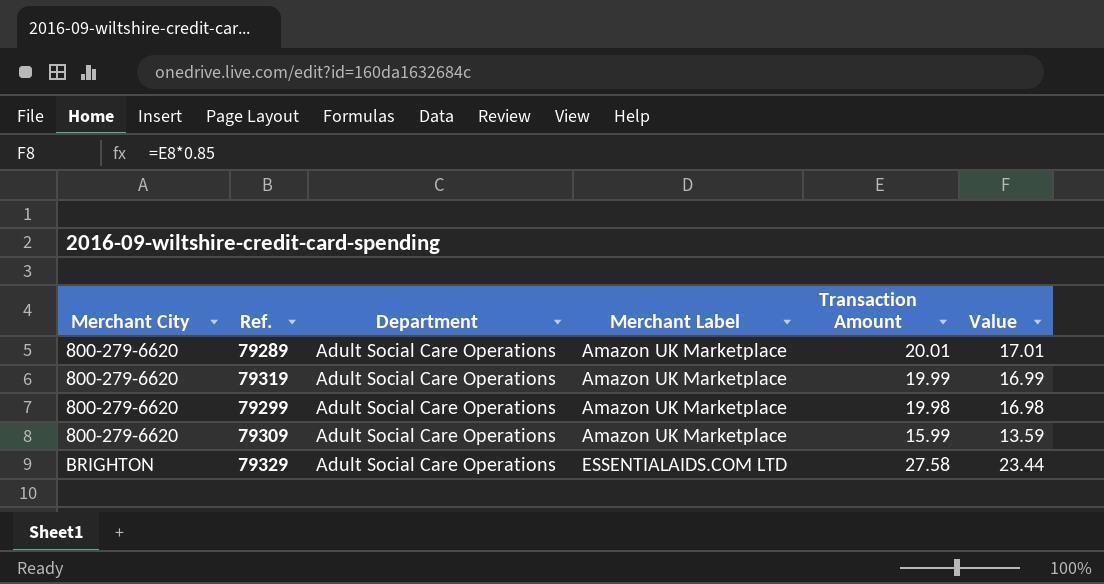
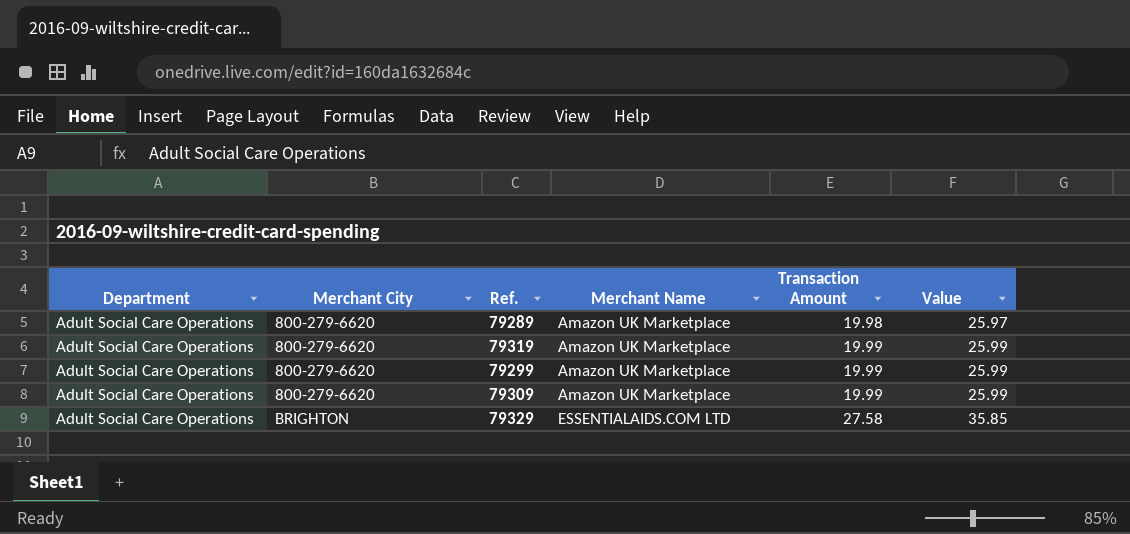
column Department | position: 3 -> 1
column name: Merchant Label -> Merchant Name
column Value | formula: [Transaction Amount] * 0.85 -> [Transaction Amount] * 1.3
79289 | Transaction Amount: 20.01 -> 19.98
79299 | Transaction Amount: 19.98 -> 19.99
79309 | Transaction Amount: 15.99 -> 19.99

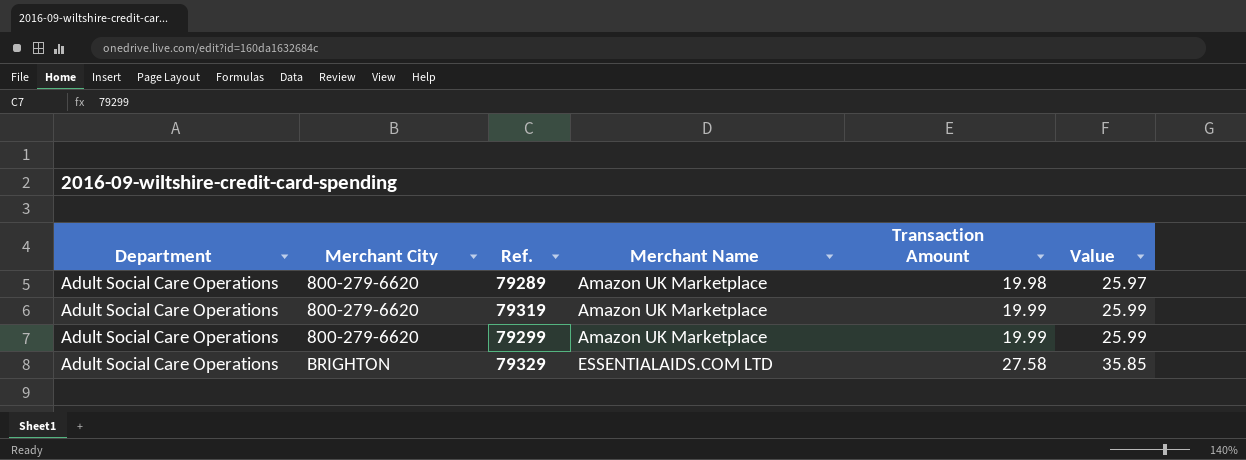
row 79309: Adult Social Care Operations | 800-279-6620 | Amazon UK Marketplace | 19.99 | 25.99 -> none

